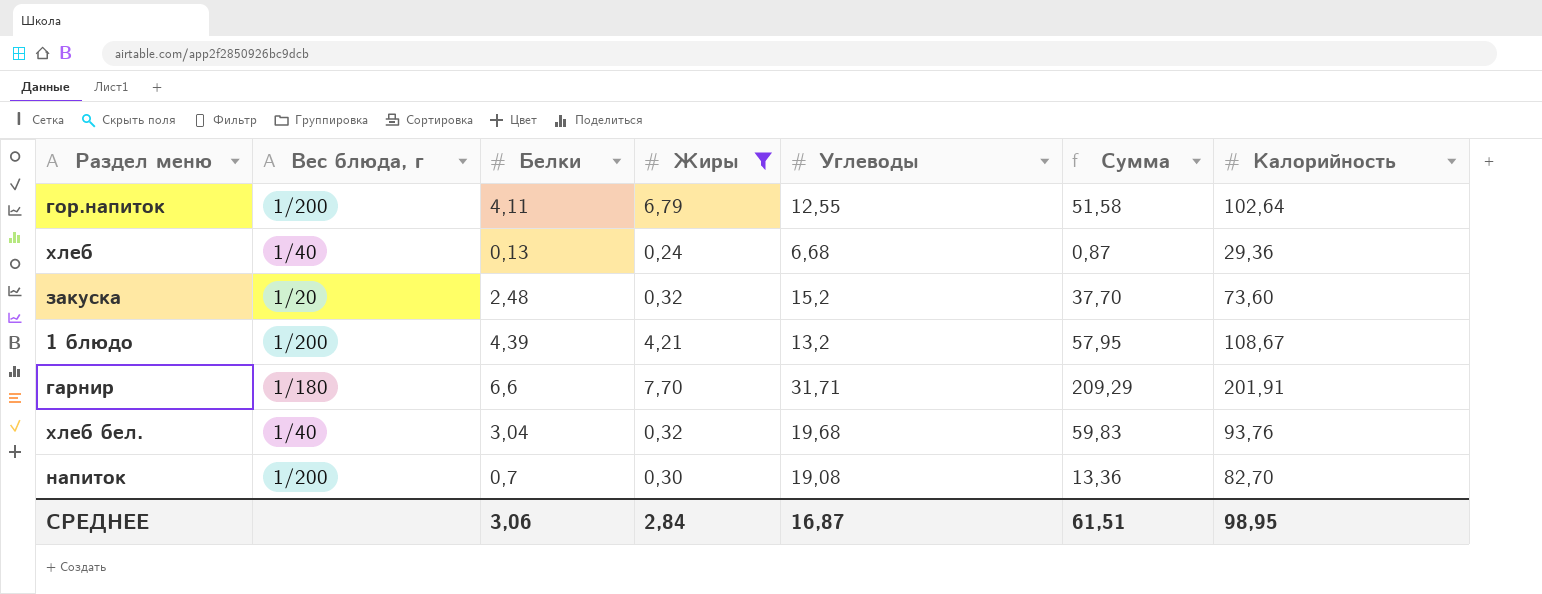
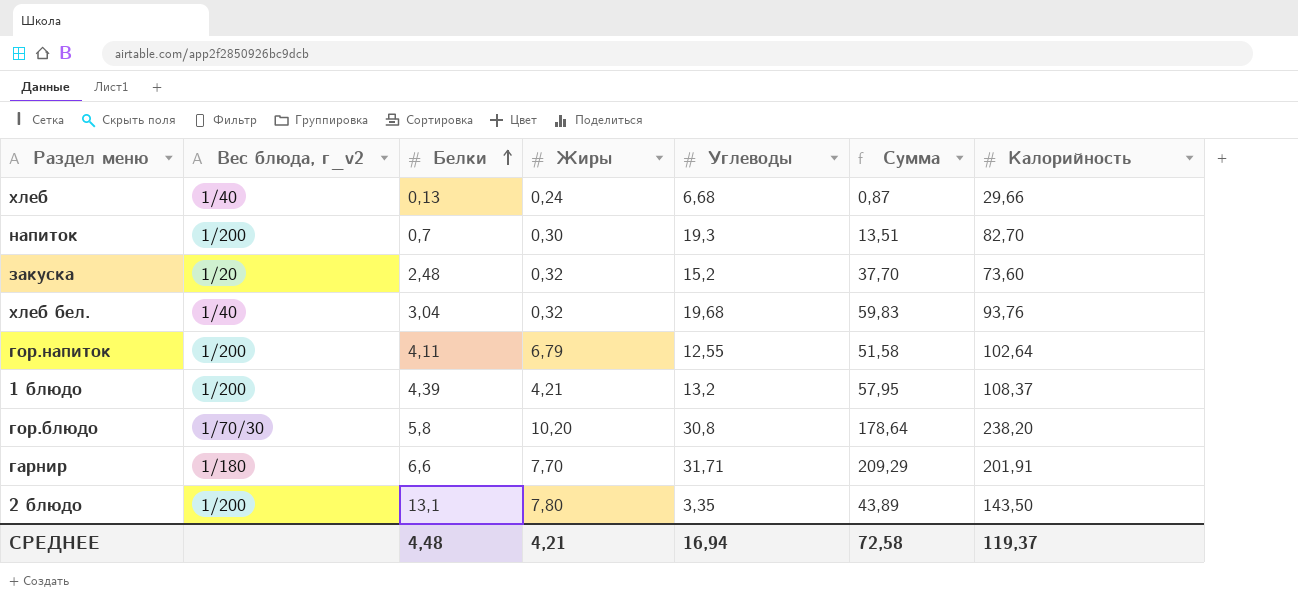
filter: Жиры <= 7,70 -> none
row order: none -> Белки ascending
column name: Вес блюда, г -> Вес блюда, г_v2
хлеб | Калорийность: 29,36 -> 29,66
напиток | Углеводы: 19,08 -> 19,3
напиток | Сумма: 13,36 -> 13,51
1 блюдо | Калорийность: 108,67 -> 108,37
СРЕДНЕЕ | Белки: 3,06 -> 4,48
СРЕДНЕЕ | Жиры: 2,84 -> 4,21
СРЕДНЕЕ | Углеводы: 16,87 -> 16,94
СРЕДНЕЕ | Сумма: 61,51 -> 72,58
СРЕДНЕЕ | Калорийность: 98,95 -> 119,37

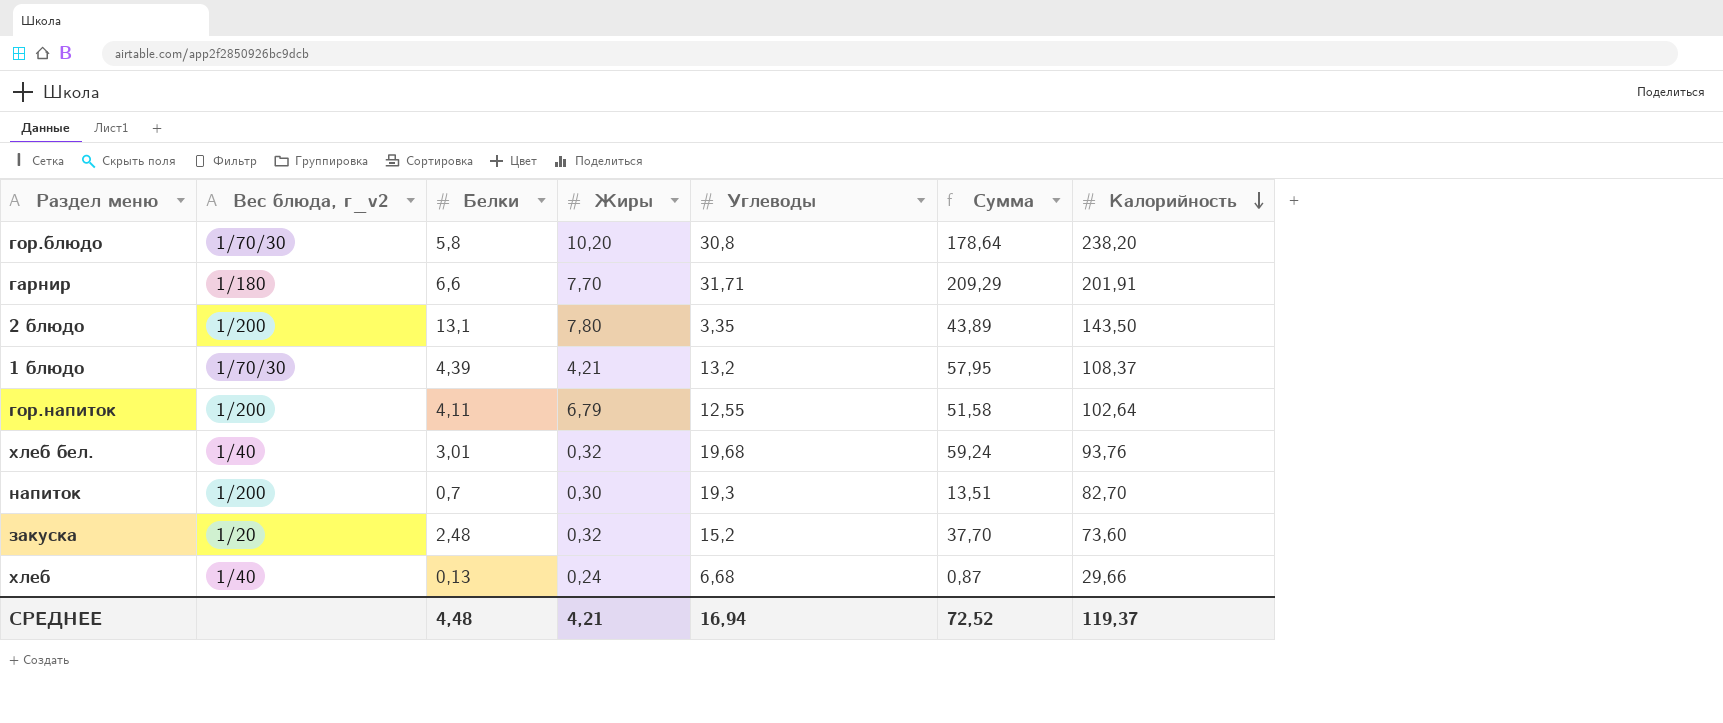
row order: Белки ascending -> Калорийность descending
1 блюдо | Вес блюда, г_v2: 1/200 -> 1/70/30
хлеб бел. | Белки: 3,04 -> 3,01
хлеб бел. | Сумма: 59,83 -> 59,24
СРЕДНЕЕ | Сумма: 72,58 -> 72,52

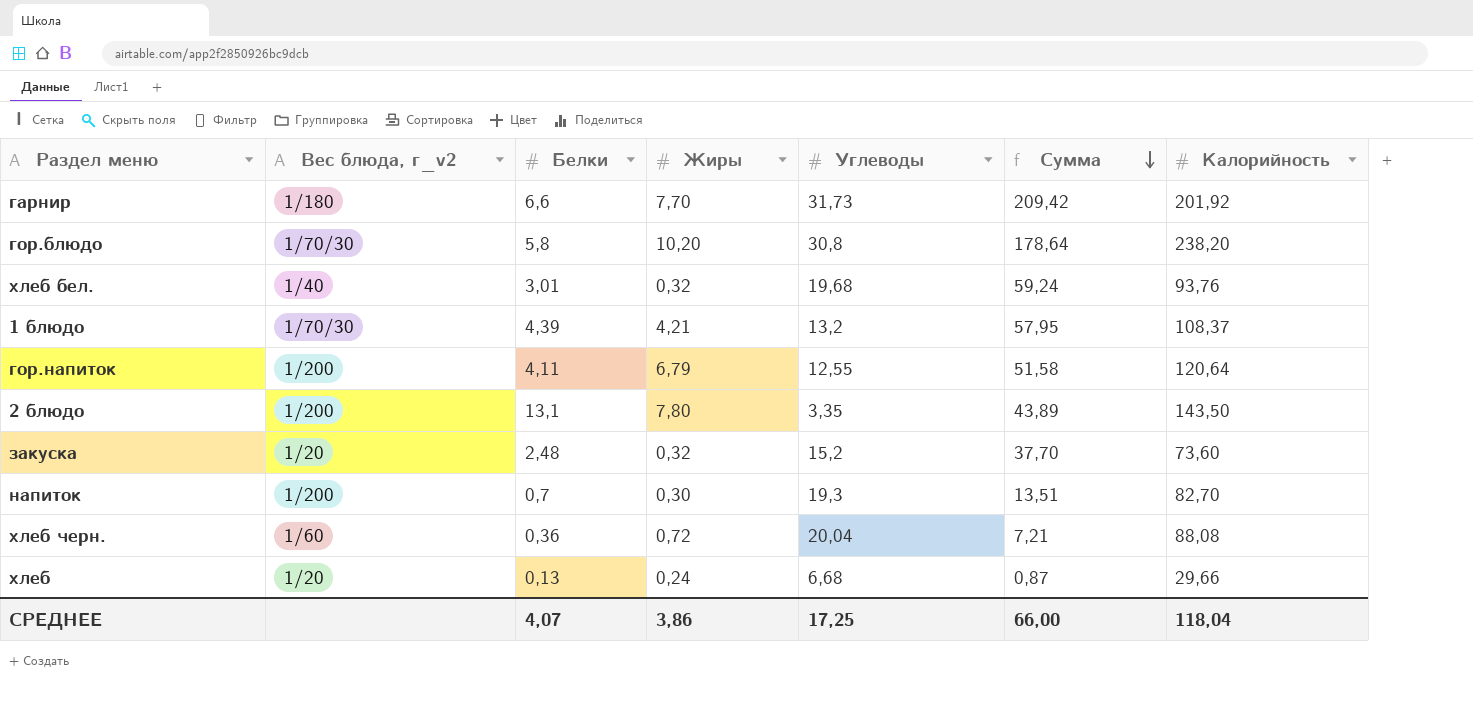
row order: Калорийность descending -> Сумма descending
гарнир | Углеводы: 31,71 -> 31,73
гарнир | Сумма: 209,29 -> 209,42
гарнир | Калорийность: 201,91 -> 201,92
гор.напиток | Калорийность: 102,64 -> 120,64
row хлеб черн.: none -> 1/60 | 0,36 | 0,72 | 20,04 | 7,21 | 88,08
хлеб | Вес блюда, г_v2: 1/40 -> 1/20
СРЕДНЕЕ | Белки: 4,48 -> 4,07
СРЕДНЕЕ | Жиры: 4,21 -> 3,86
СРЕДНЕЕ | Углеводы: 16,94 -> 17,25
СРЕДНЕЕ | Сумма: 72,52 -> 66,00
СРЕДНЕЕ | Калорийность: 119,37 -> 118,04

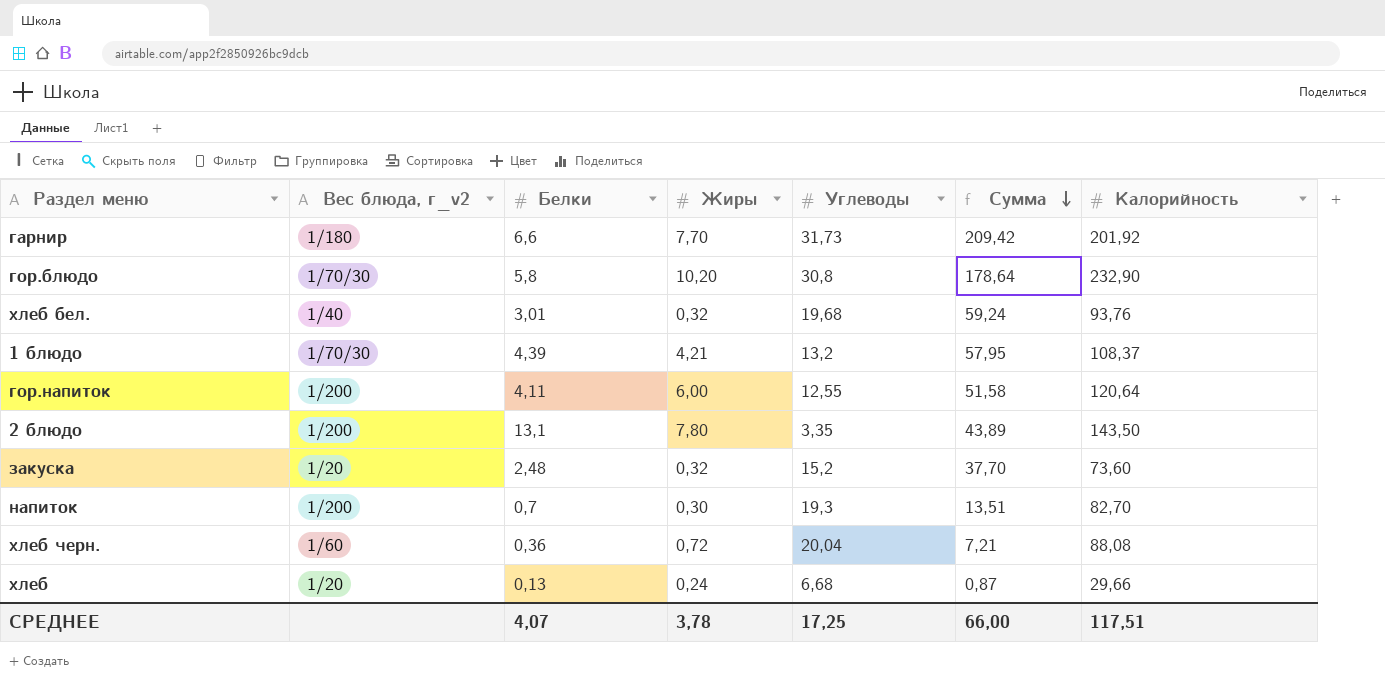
гор.блюдо | Калорийность: 238,20 -> 232,90
гор.напиток | Жиры: 6,79 -> 6,00
СРЕДНЕЕ | Жиры: 3,86 -> 3,78
СРЕДНЕЕ | Калорийность: 118,04 -> 117,51

